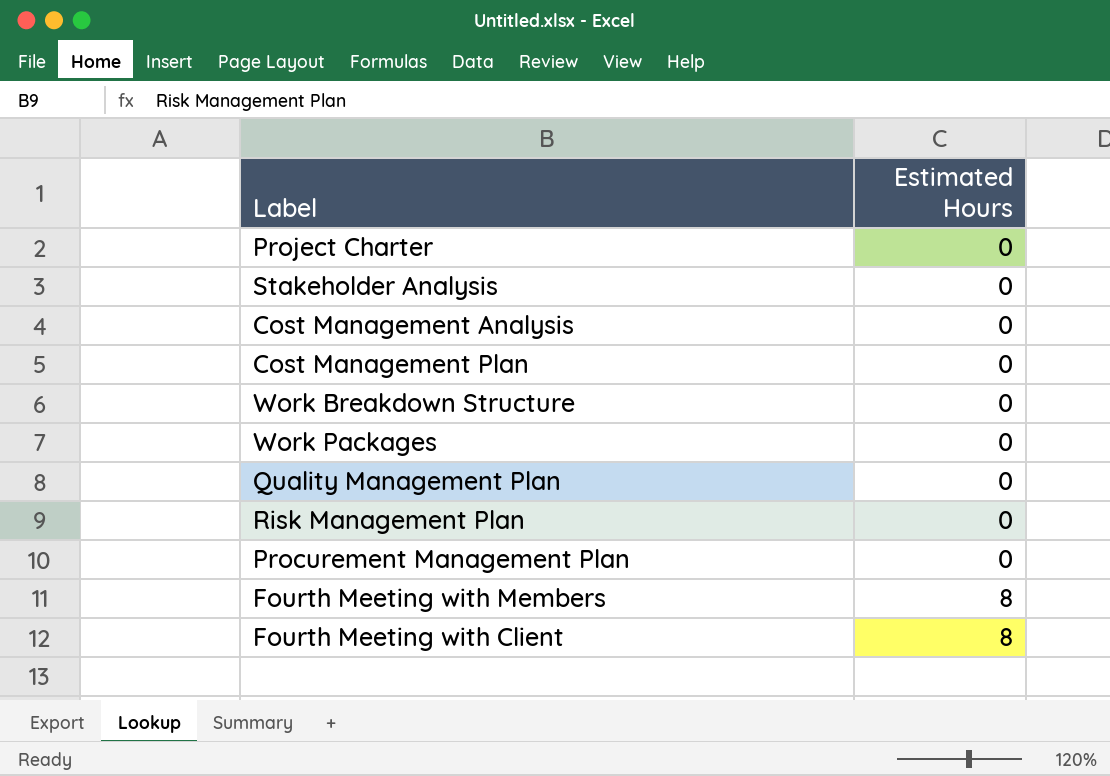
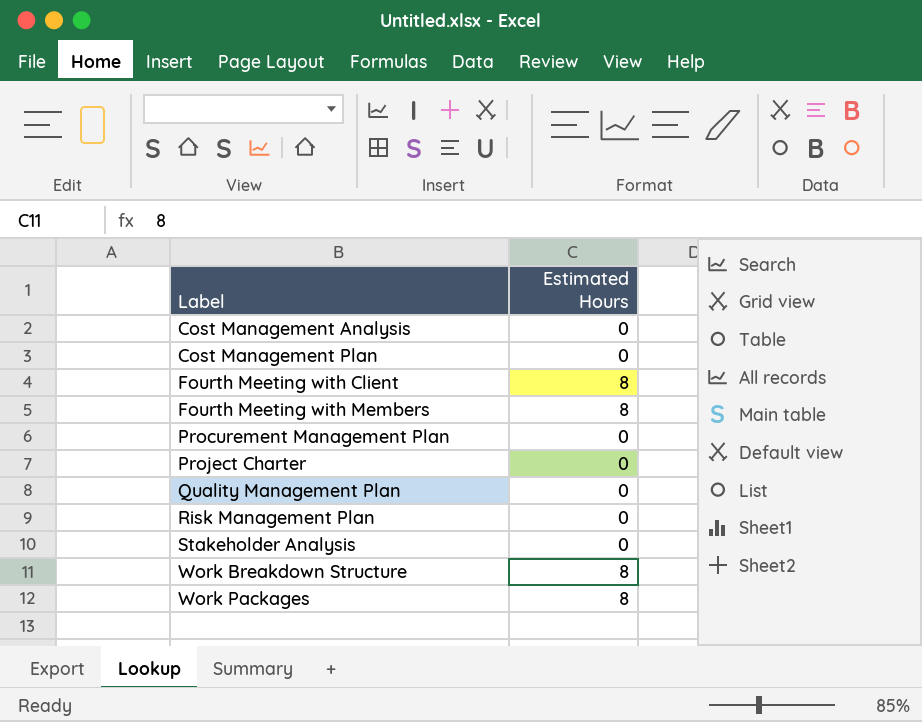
row order: Estimated Hours ascending -> Label ascending
Work Breakdown Structure | Estimated Hours: 0 -> 8
Work Packages | Estimated Hours: 0 -> 8

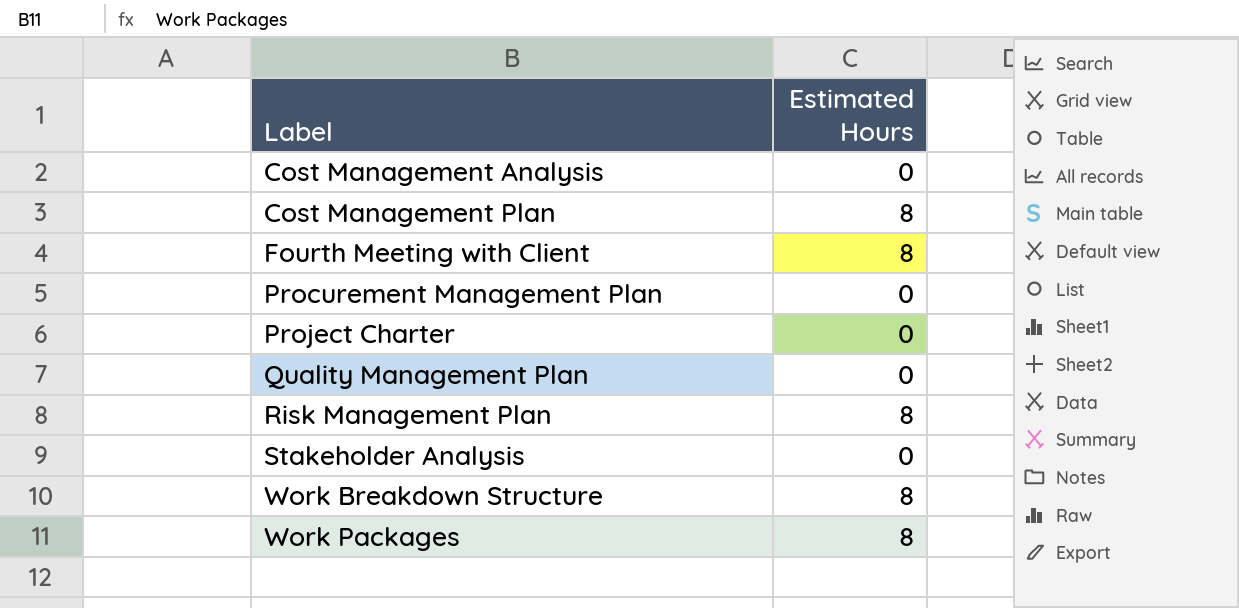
row Fourth Meeting with Members: 8 -> none
Cost Management Plan | Estimated Hours: 0 -> 8
Risk Management Plan | Estimated Hours: 0 -> 8

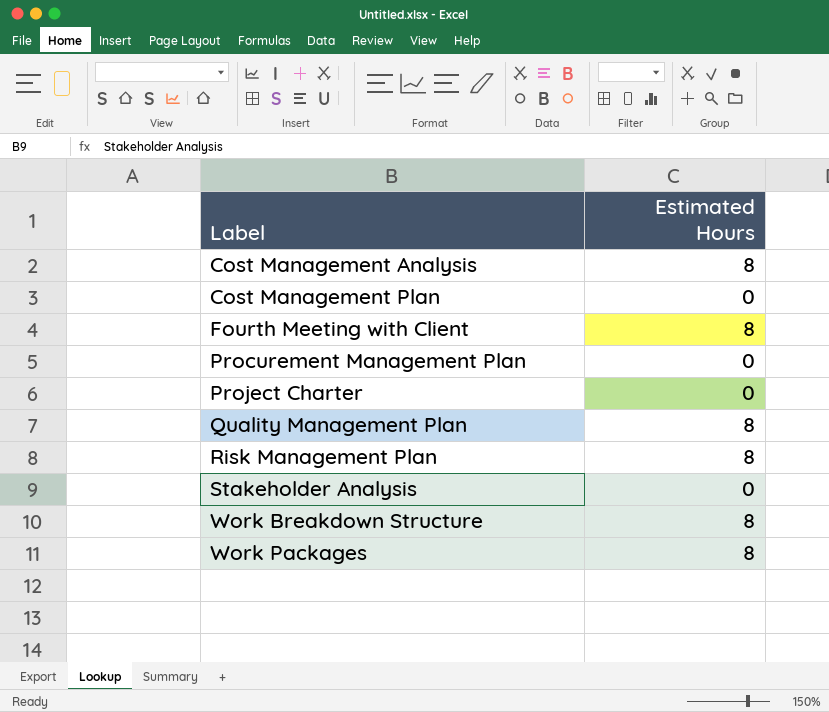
Cost Management Analysis | Estimated Hours: 0 -> 8
Cost Management Plan | Estimated Hours: 8 -> 0
Quality Management Plan | Estimated Hours: 0 -> 8

